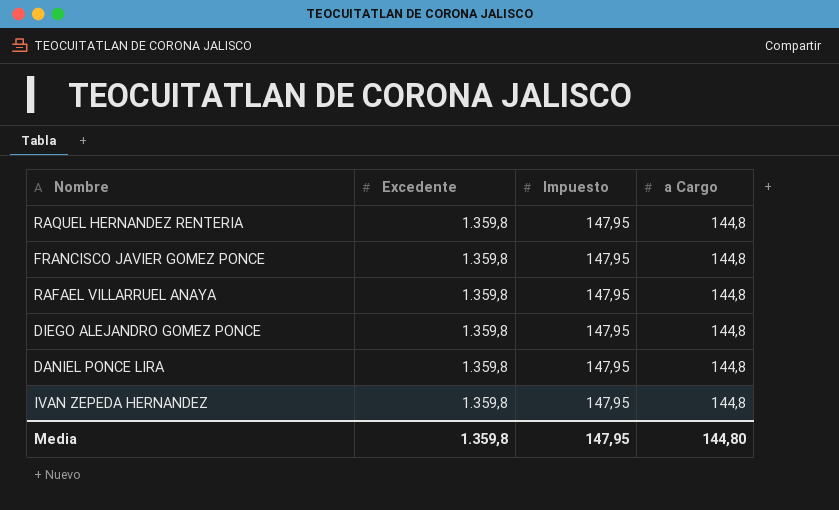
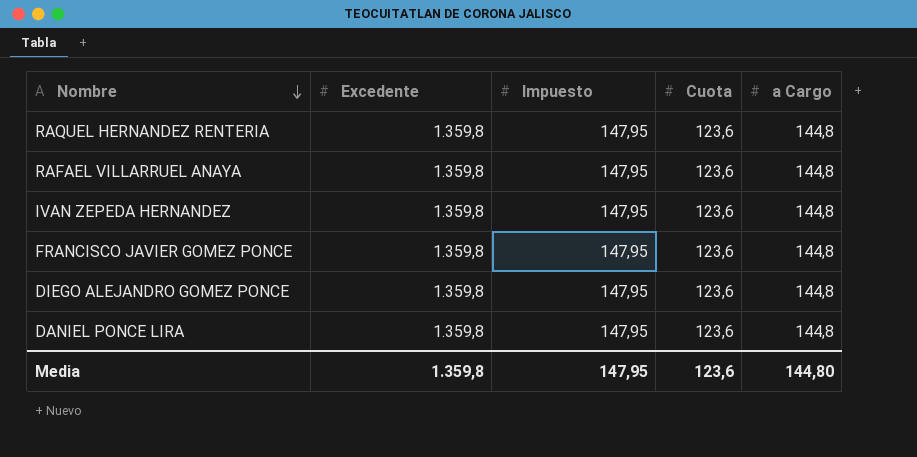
row order: none -> Nombre descending
column Cuota | position: none -> 4

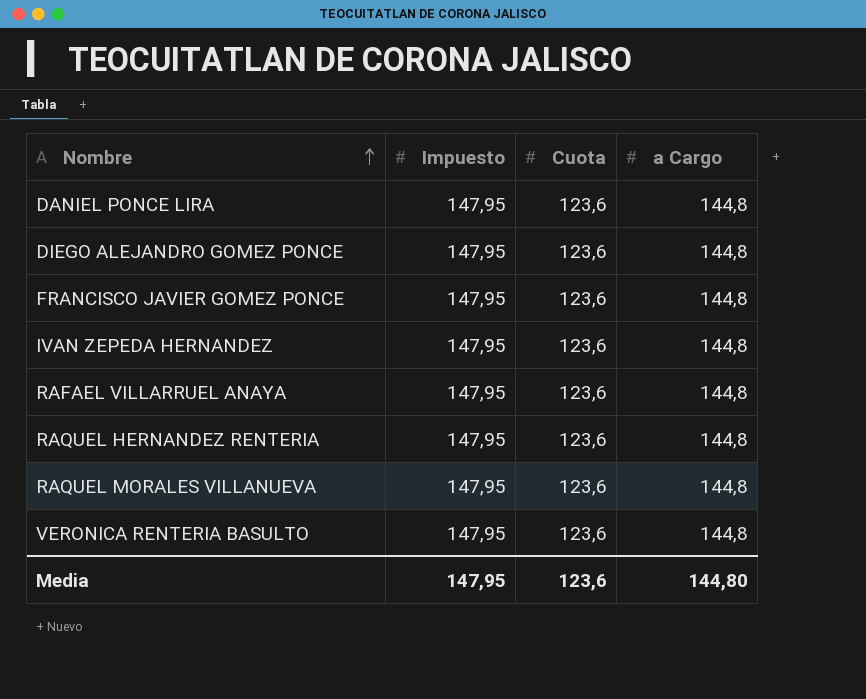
row order: Nombre descending -> Nombre ascending
column Excedente | position: 2 -> none
row RAQUEL MORALES VILLANUEVA: none -> 147,95 | 123,6 | 144,8
row VERONICA RENTERIA BASULTO: none -> 147,95 | 123,6 | 144,8

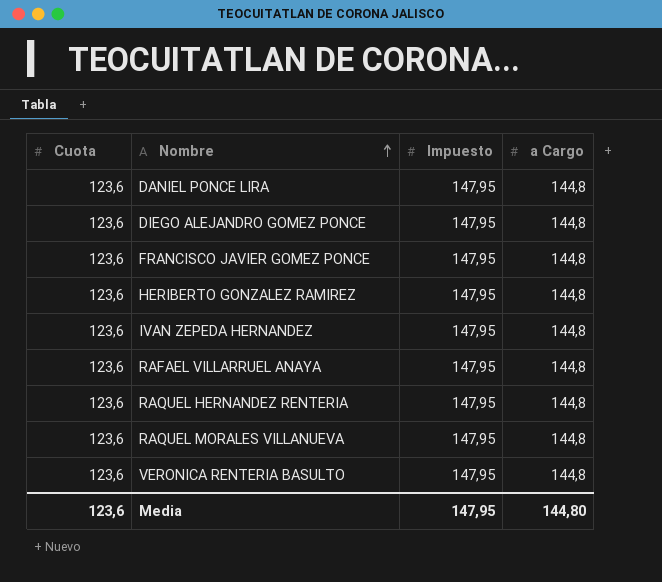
column Cuota | position: 3 -> 1
row HERIBERTO GONZALEZ RAMIREZ: none -> 123,6 | 147,95 | 144,8

